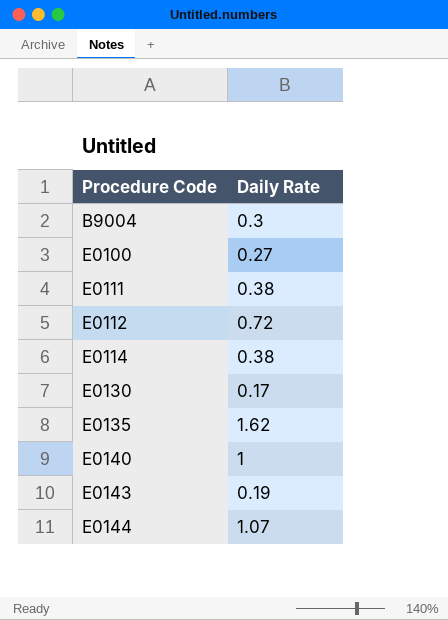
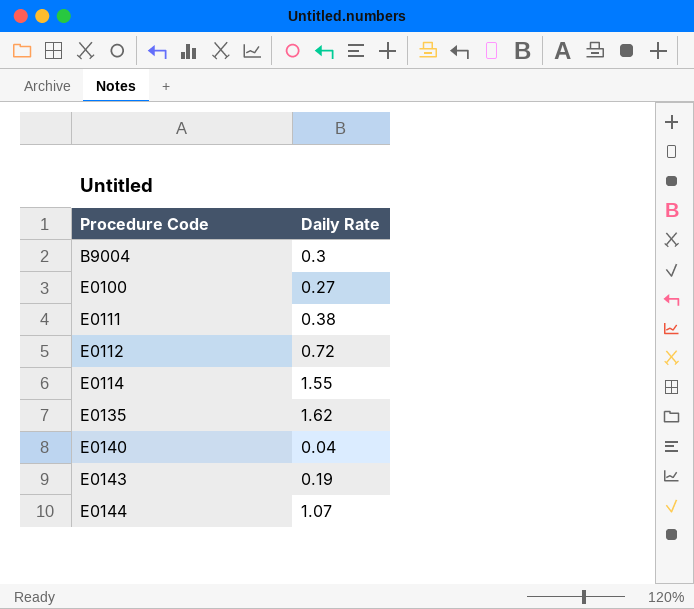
row E0130: 0.17 -> none
E0114 | Daily Rate: 0.38 -> 1.55
E0140 | Daily Rate: 1 -> 0.04

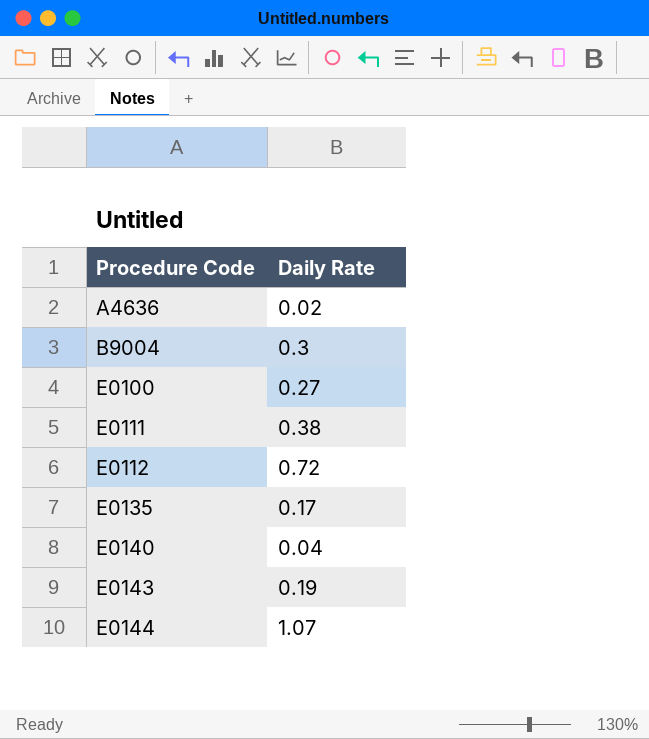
row E0114: 1.55 -> none
row A4636: none -> 0.02
E0135 | Daily Rate: 1.62 -> 0.17

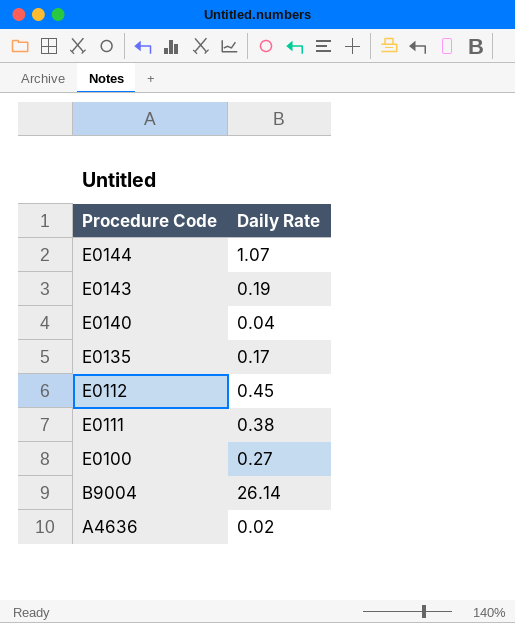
row order: Procedure Code ascending -> Procedure Code descending
E0112 | Daily Rate: 0.72 -> 0.45
B9004 | Daily Rate: 0.3 -> 26.14

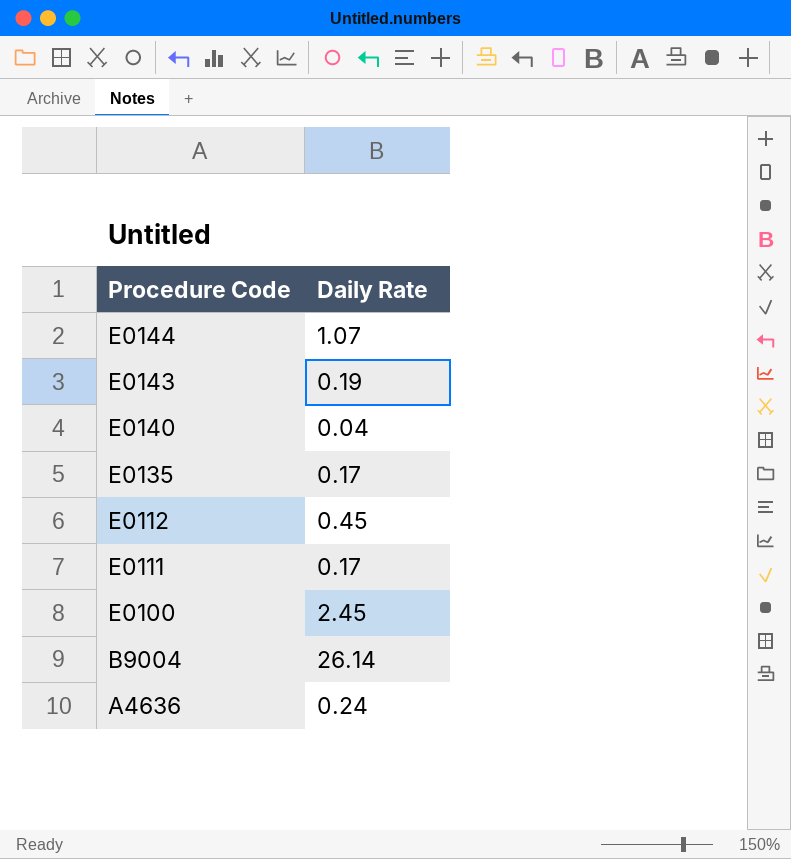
E0111 | Daily Rate: 0.38 -> 0.17
E0100 | Daily Rate: 0.27 -> 2.45
A4636 | Daily Rate: 0.02 -> 0.24

